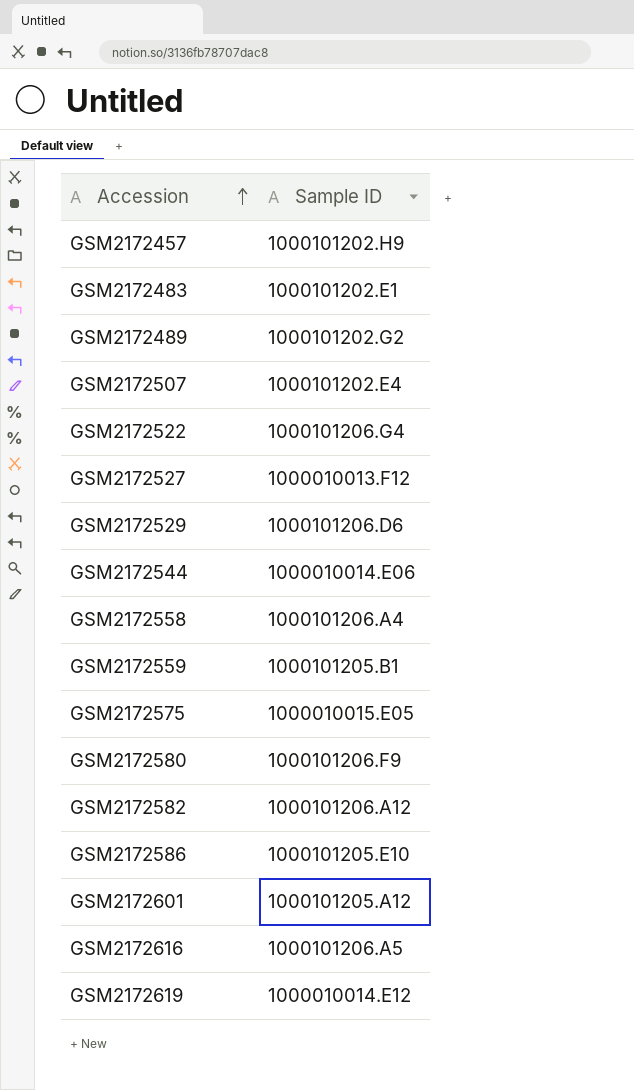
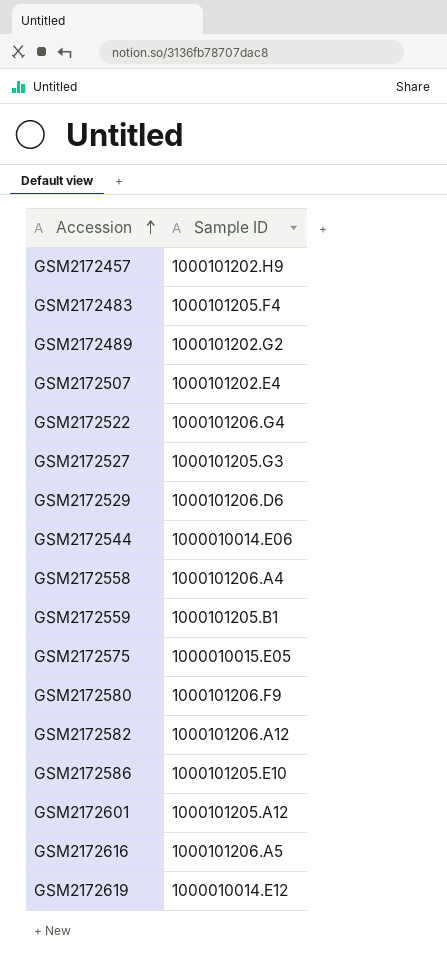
GSM2172483 | Sample ID: 1000101202.E1 -> 1000101205.F4
GSM2172527 | Sample ID: 1000010013.F12 -> 1000101205.G3

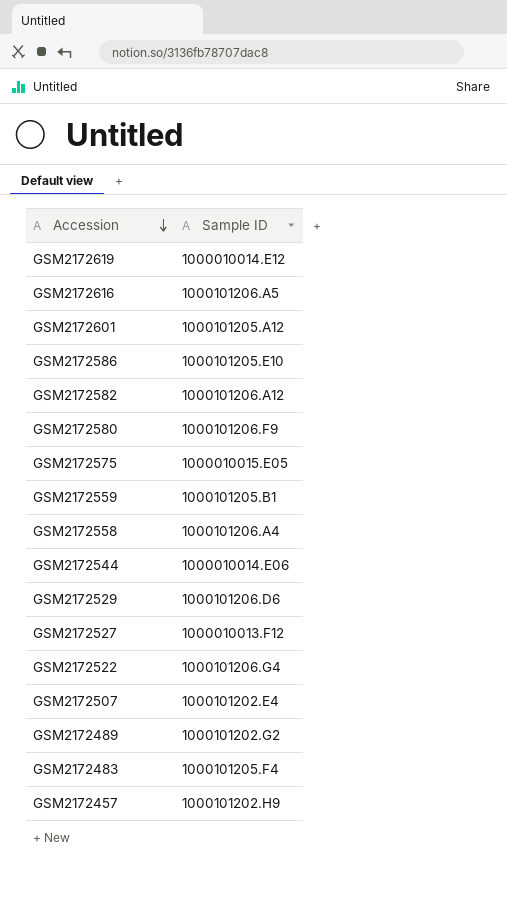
row order: Accession ascending -> Accession descending
GSM2172527 | Sample ID: 1000101205.G3 -> 1000010013.F12

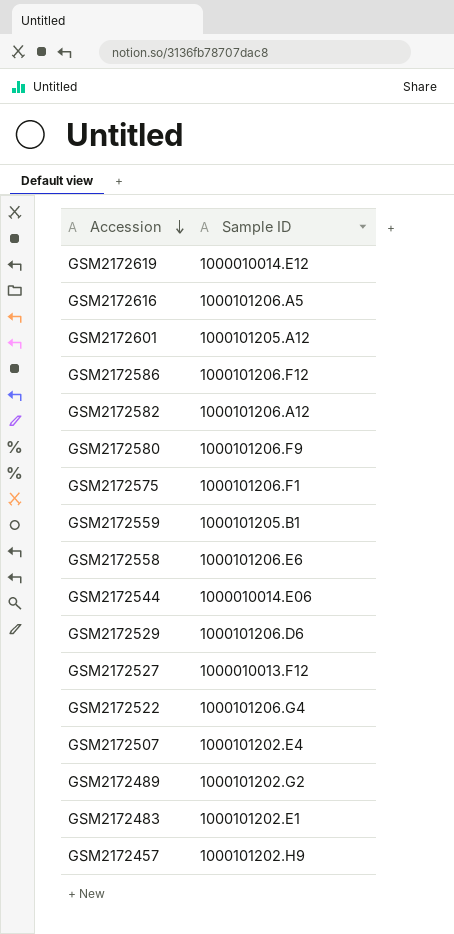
GSM2172586 | Sample ID: 1000101205.E10 -> 1000101206.F12
GSM2172575 | Sample ID: 1000010015.E05 -> 1000101206.F1
GSM2172558 | Sample ID: 1000101206.A4 -> 1000101206.E6
GSM2172483 | Sample ID: 1000101205.F4 -> 1000101202.E1

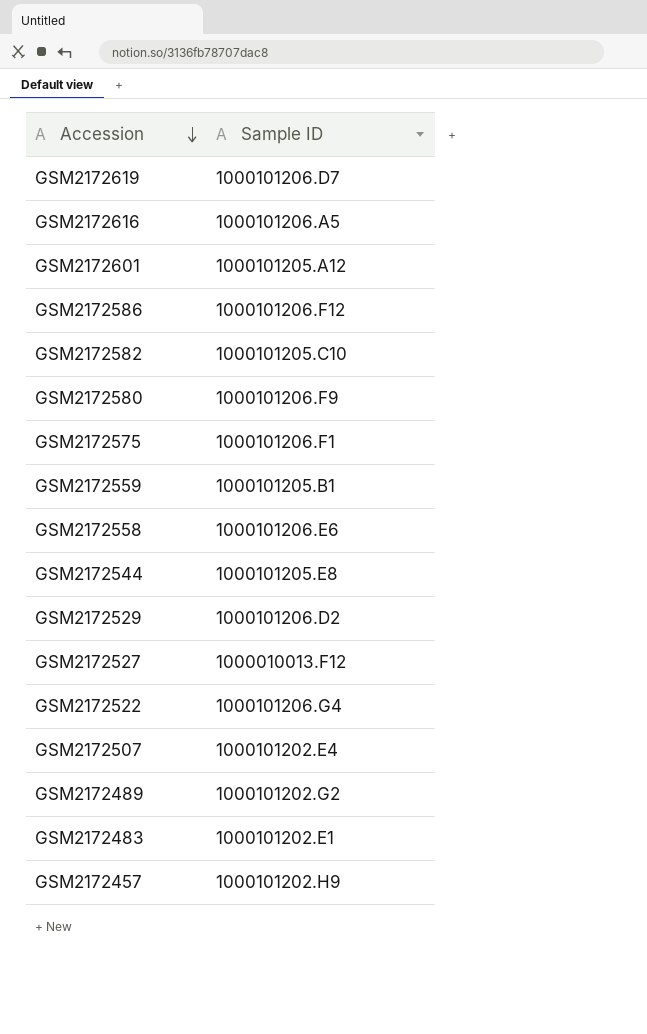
GSM2172619 | Sample ID: 1000010014.E12 -> 1000101206.D7
GSM2172582 | Sample ID: 1000101206.A12 -> 1000101205.C10
GSM2172544 | Sample ID: 1000010014.E06 -> 1000101205.E8
GSM2172529 | Sample ID: 1000101206.D6 -> 1000101206.D2

